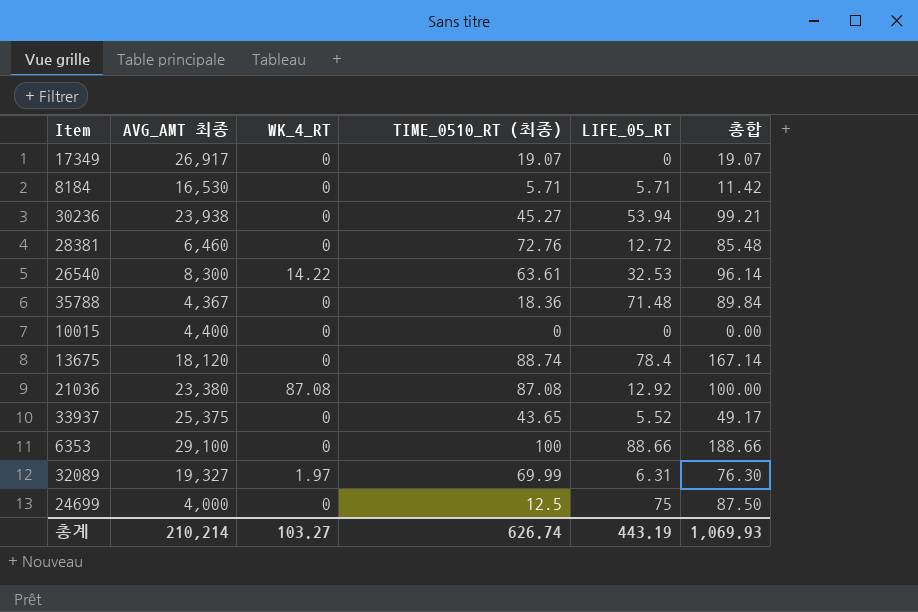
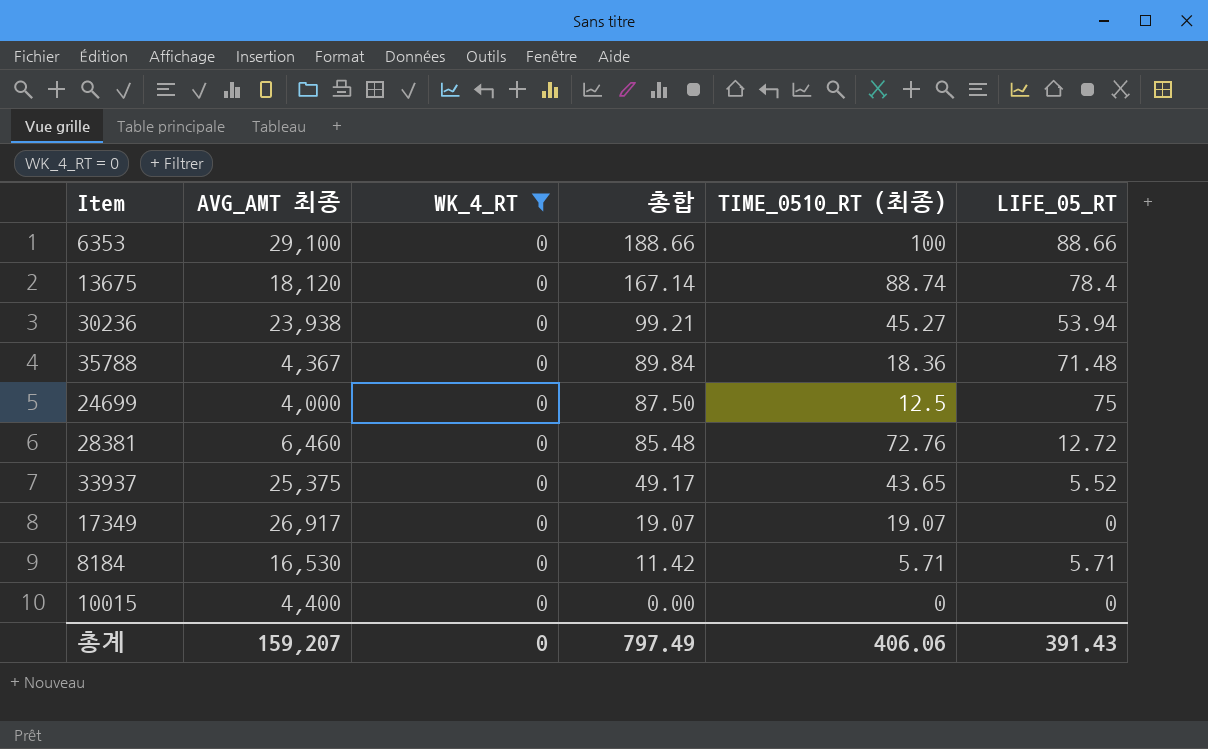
filter: none -> WK_4_RT = 0
row order: none -> 총합 descending
column 총합 | position: 6 -> 4
총계 | AVG_AMT 최종: 210,214 -> 159,207
총계 | WK_4_RT: 103.27 -> 0
총계 | 총합: 1,069.93 -> 797.49
총계 | TIME_0510_RT (최종): 626.74 -> 406.06
총계 | LIFE_05_RT: 443.19 -> 391.43

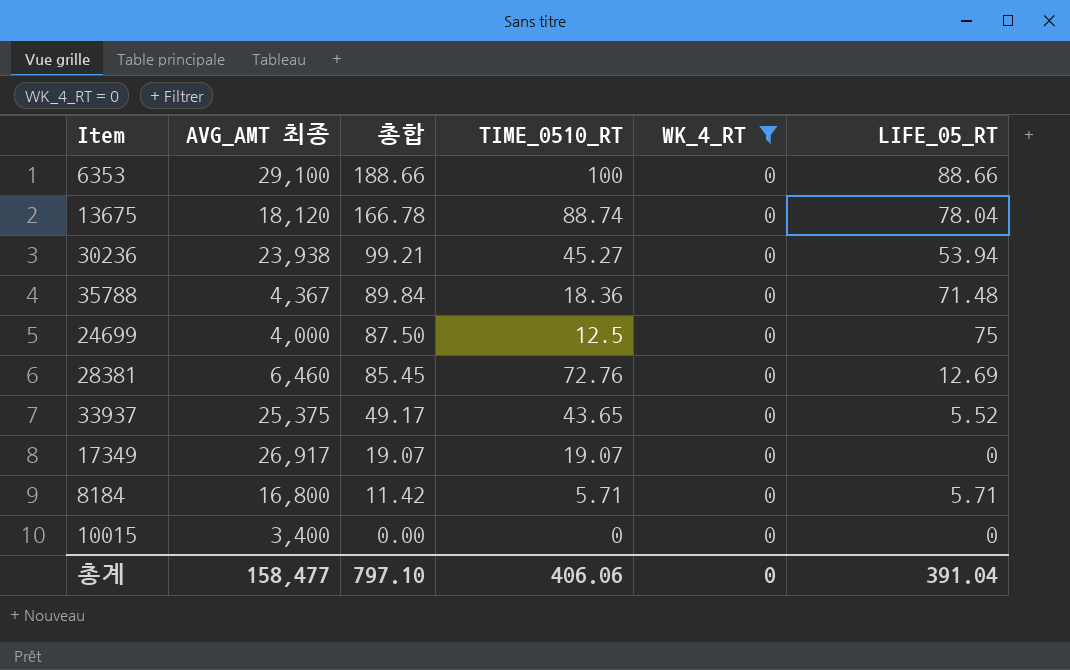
column name: TIME_0510_RT (최종) -> TIME_0510_RT
column WK_4_RT | position: 3 -> 5
13675 | 총합: 167.14 -> 166.78
13675 | LIFE_05_RT: 78.4 -> 78.04
28381 | 총합: 85.48 -> 85.45
28381 | LIFE_05_RT: 12.72 -> 12.69
8184 | AVG_AMT 최종: 16,530 -> 16,800
10015 | AVG_AMT 최종: 4,400 -> 3,400
총계 | AVG_AMT 최종: 159,207 -> 158,477
총계 | 총합: 797.49 -> 797.10
총계 | LIFE_05_RT: 391.43 -> 391.04

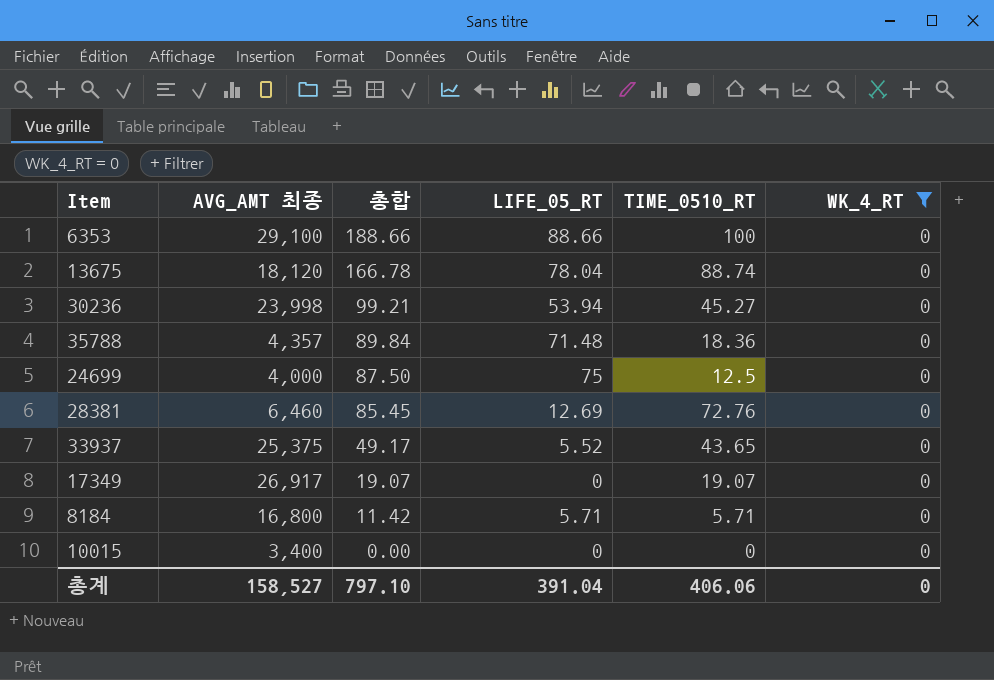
column LIFE_05_RT | position: 6 -> 4
30236 | AVG_AMT 최종: 23,938 -> 23,998
35788 | AVG_AMT 최종: 4,367 -> 4,357
총계 | AVG_AMT 최종: 158,477 -> 158,527

